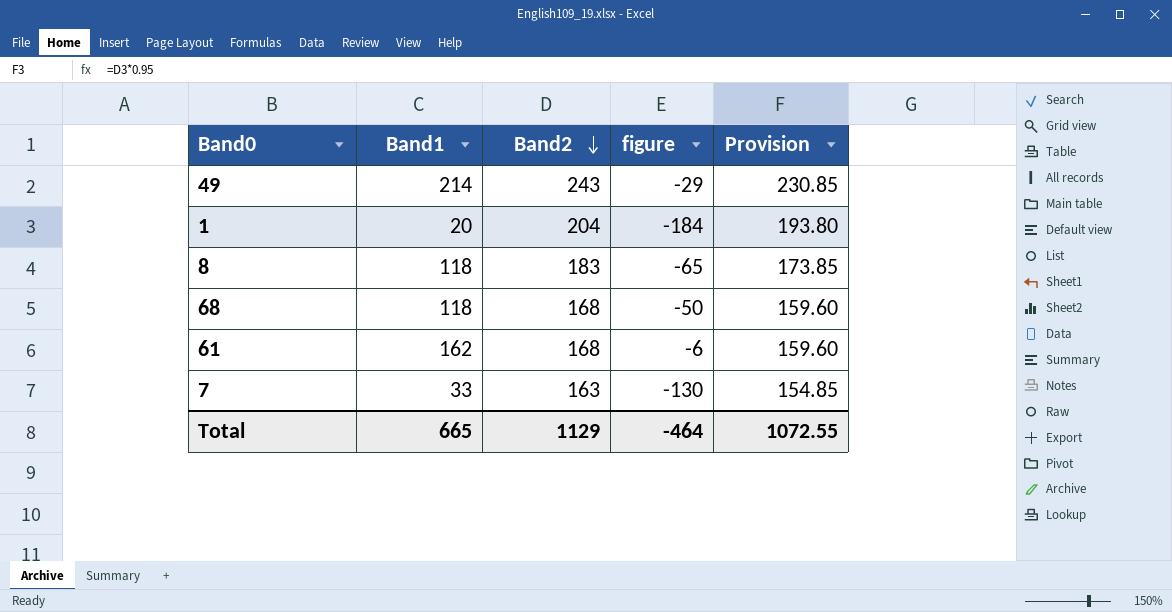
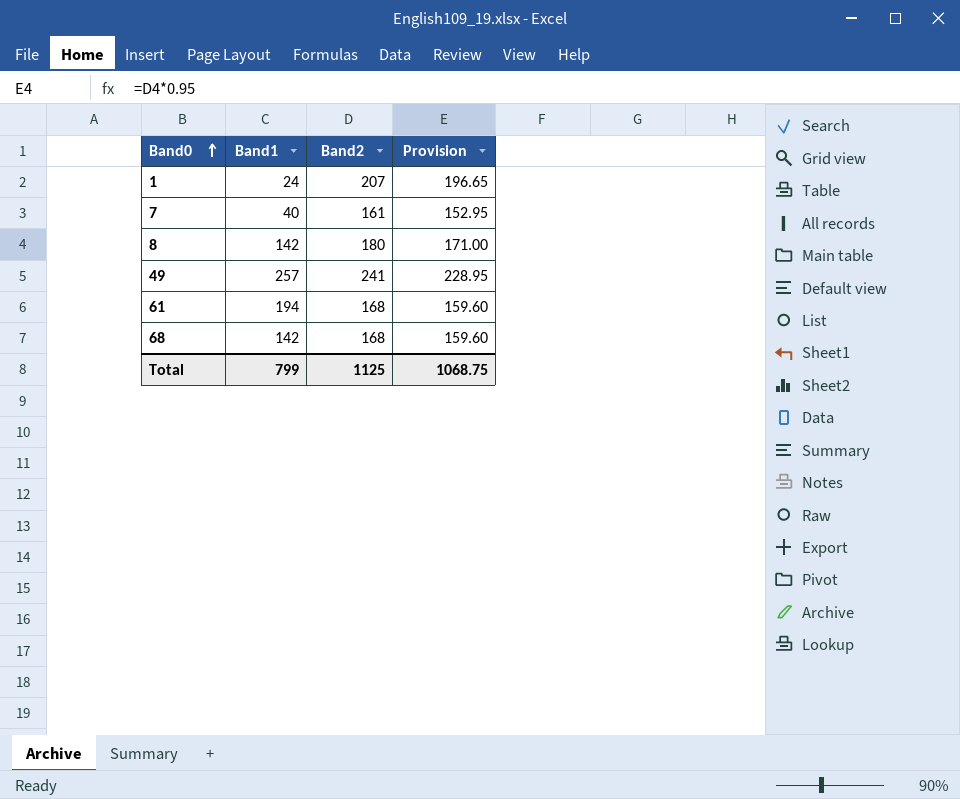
row order: Band2 descending -> Band0 ascending
column figure | formula: [Band1] - [Band2] -> none
1 | Band1: 20 -> 24
1 | Band2: 204 -> 207
1 | Provision: 193.80 -> 196.65
7 | Band1: 33 -> 40
7 | Band2: 163 -> 161
7 | Provision: 154.85 -> 152.95
8 | Band1: 118 -> 142
8 | Band2: 183 -> 180
8 | Provision: 173.85 -> 171.00
49 | Band1: 214 -> 257
49 | Band2: 243 -> 241
49 | Provision: 230.85 -> 228.95
61 | Band1: 162 -> 194
68 | Band1: 118 -> 142
Total | Band1: 665 -> 799
Total | Band2: 1129 -> 1125
Total | Provision: 1072.55 -> 1068.75

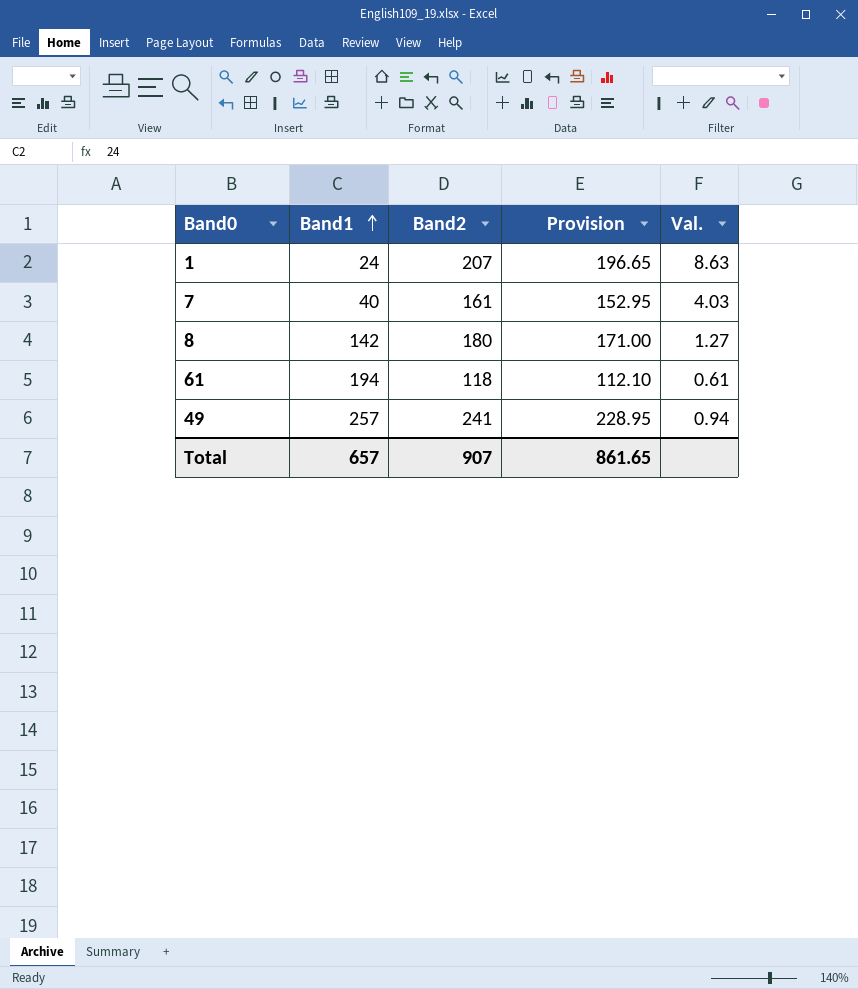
row order: Band0 ascending -> Band1 ascending
column Val. | formula: none -> [Band2] / [Band1]
row 68: 142 | 168 | 159.60 -> none
61 | Band2: 168 -> 118
61 | Provision: 159.60 -> 112.10
Total | Band1: 799 -> 657
Total | Band2: 1125 -> 907
Total | Provision: 1068.75 -> 861.65

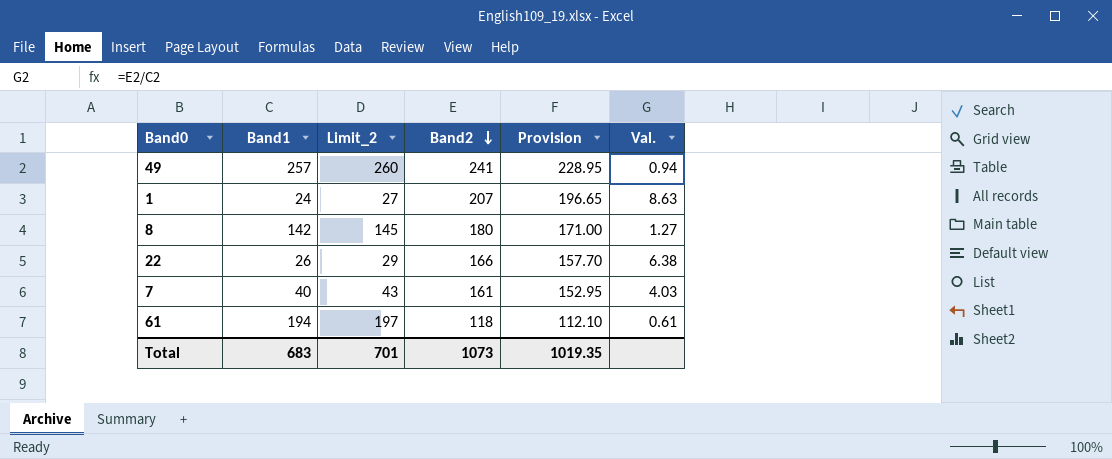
row order: Band1 ascending -> Band2 descending
column Limit_2 | formula: none -> [Band1] + 3
row 22: none -> 26 | 29 | 166 | 157.70 | 6.38
Total | Band1: 657 -> 683
Total | Band2: 907 -> 1073
Total | Provision: 861.65 -> 1019.35

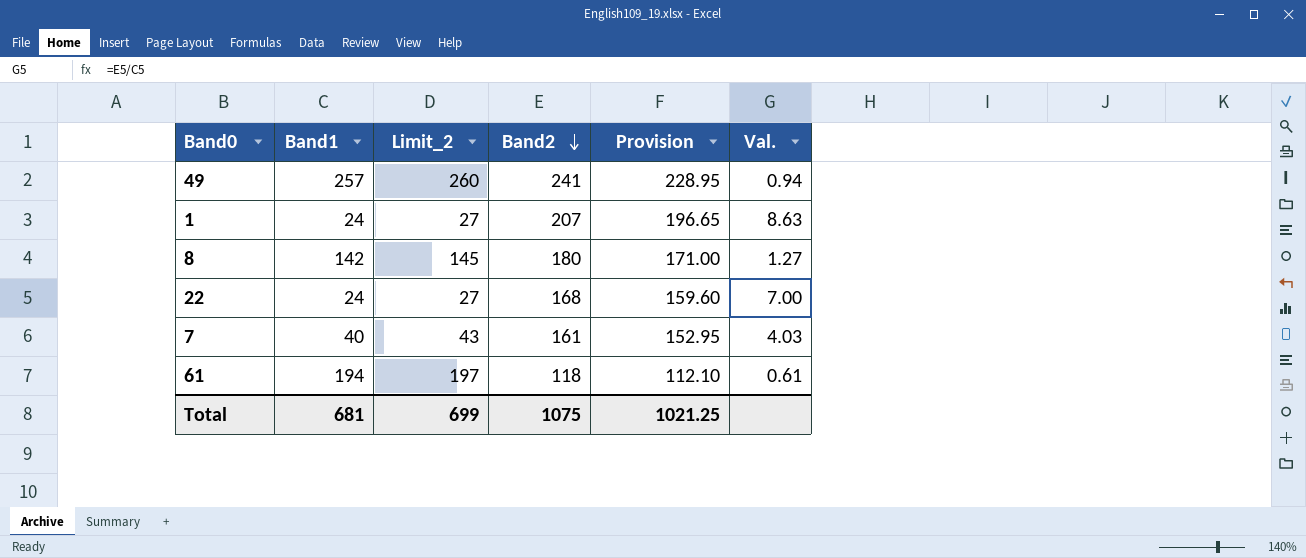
22 | Band1: 26 -> 24
22 | Limit_2: 29 -> 27
22 | Band2: 166 -> 168
22 | Provision: 157.70 -> 159.60
22 | Val.: 6.38 -> 7.00
Total | Band1: 683 -> 681
Total | Limit_2: 701 -> 699
Total | Band2: 1073 -> 1075
Total | Provision: 1019.35 -> 1021.25

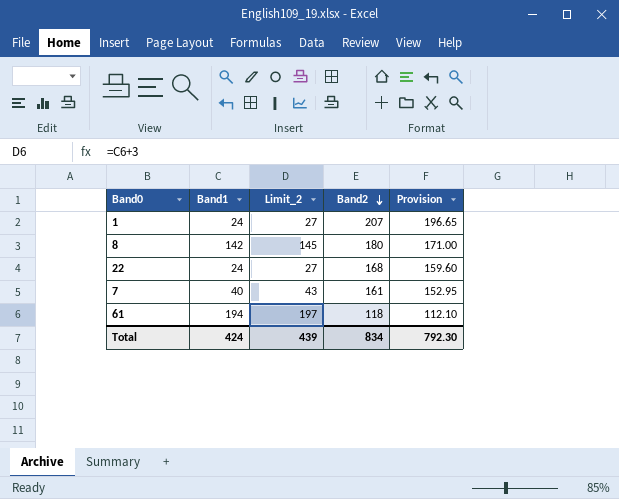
column Val. | formula: [Band2] / [Band1] -> none
row 49: 257 | 260 | 241 | 228.95 | 0.94 -> none
Total | Band1: 681 -> 424
Total | Limit_2: 699 -> 439
Total | Band2: 1075 -> 834
Total | Provision: 1021.25 -> 792.30

